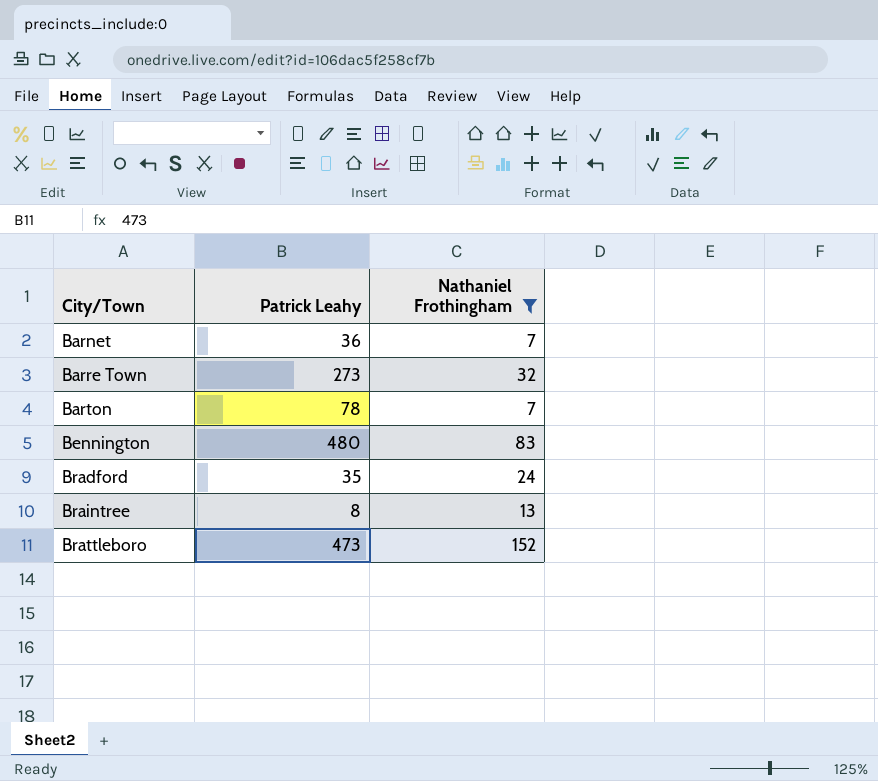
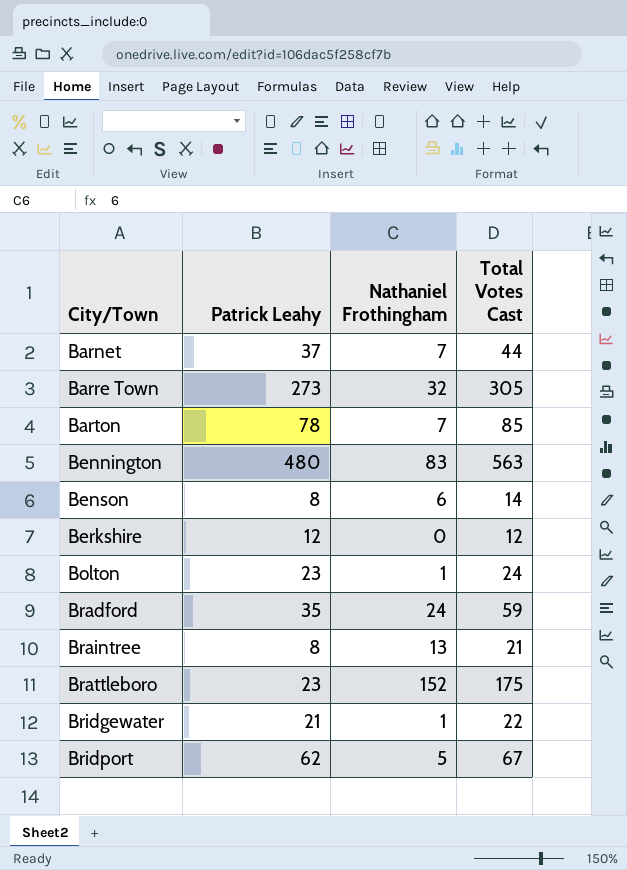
filter: Nathaniel Frothingham >= 7 -> none
column Total Votes Cast | formula: none -> [Patrick Leahy] + [Nathaniel Frothingham]
Barnet | Patrick Leahy: 36 -> 37
Brattleboro | Patrick Leahy: 473 -> 23

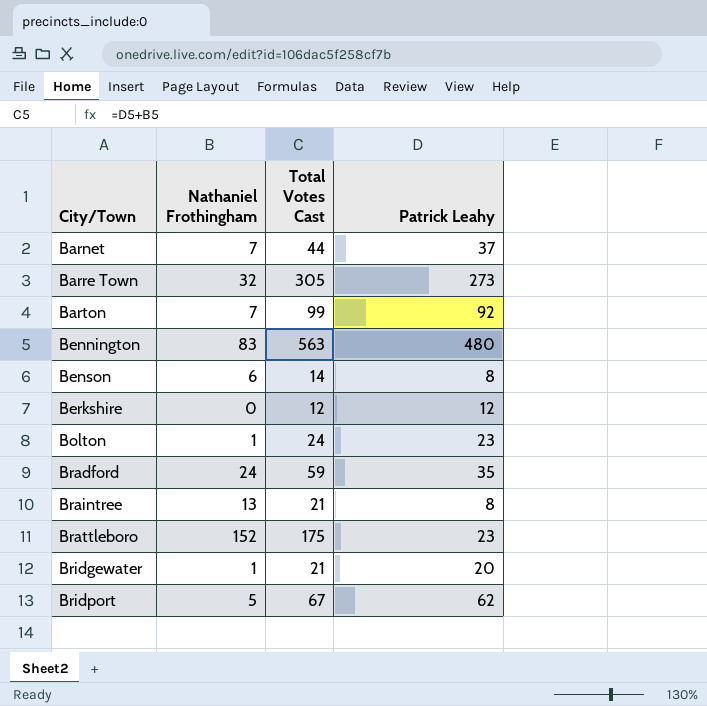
column Patrick Leahy | position: 2 -> 4
Barton | Total Votes Cast: 85 -> 99
Barton | Patrick Leahy: 78 -> 92
Bridgewater | Total Votes Cast: 22 -> 21
Bridgewater | Patrick Leahy: 21 -> 20

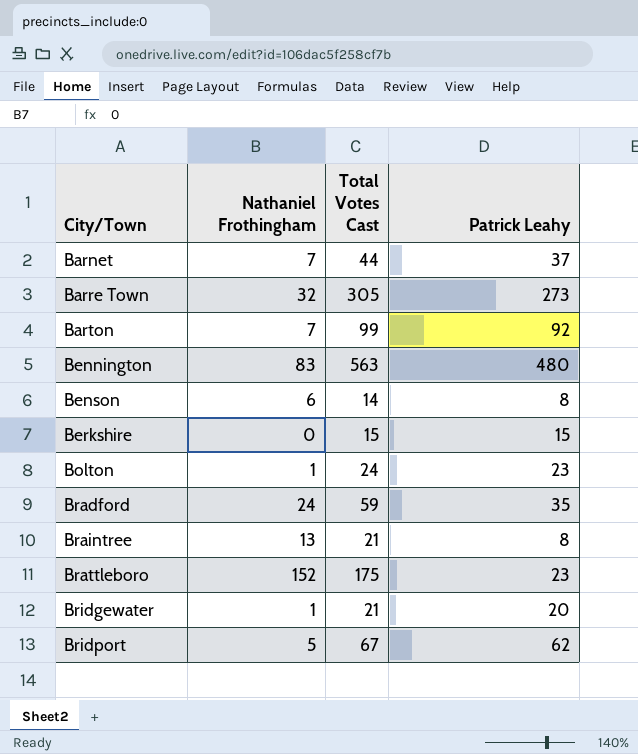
Berkshire | Total Votes Cast: 12 -> 15
Berkshire | Patrick Leahy: 12 -> 15

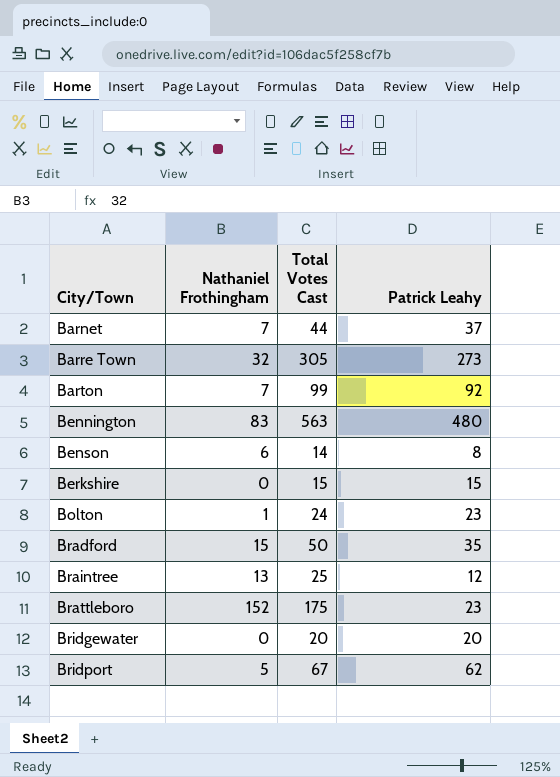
Bradford | Nathaniel Frothingham: 24 -> 15
Bradford | Total Votes Cast: 59 -> 50
Braintree | Total Votes Cast: 21 -> 25
Braintree | Patrick Leahy: 8 -> 12
Bridgewater | Nathaniel Frothingham: 1 -> 0
Bridgewater | Total Votes Cast: 21 -> 20

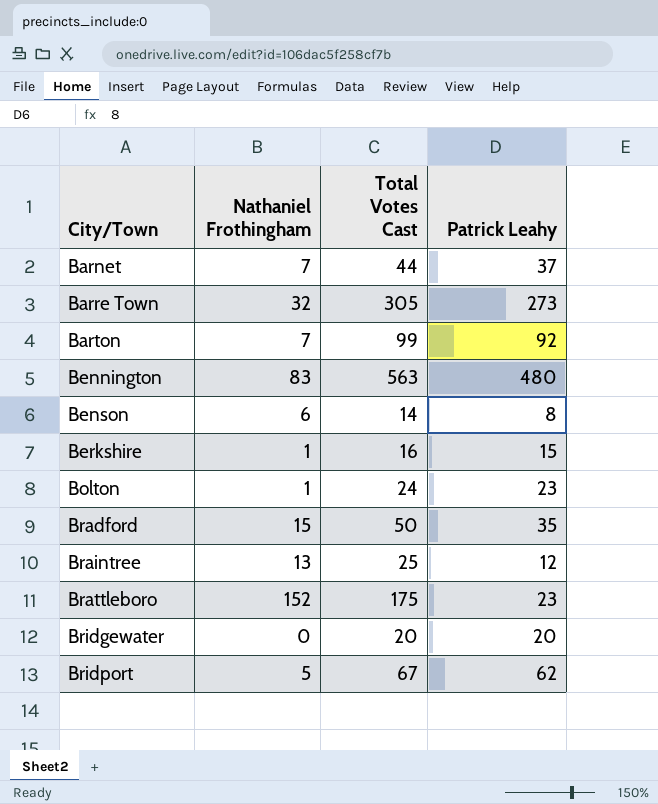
Berkshire | Nathaniel Frothingham: 0 -> 1
Berkshire | Total Votes Cast: 15 -> 16

